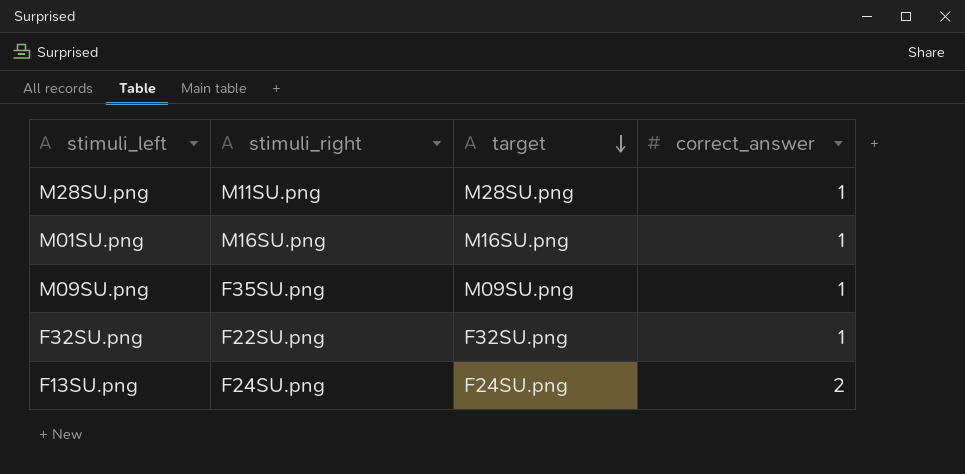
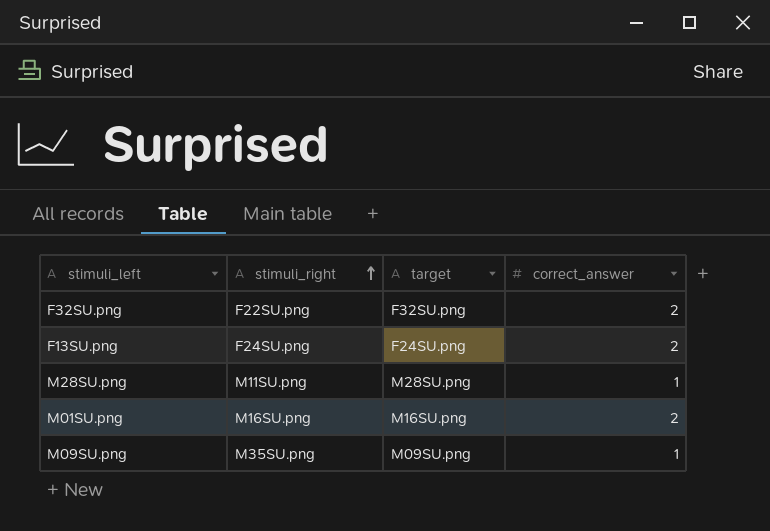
row order: target descending -> stimuli_right ascending
F32SU.png | correct_answer: 1 -> 2
M01SU.png | correct_answer: 1 -> 2
M09SU.png | stimuli_right: F35SU.png -> M35SU.png

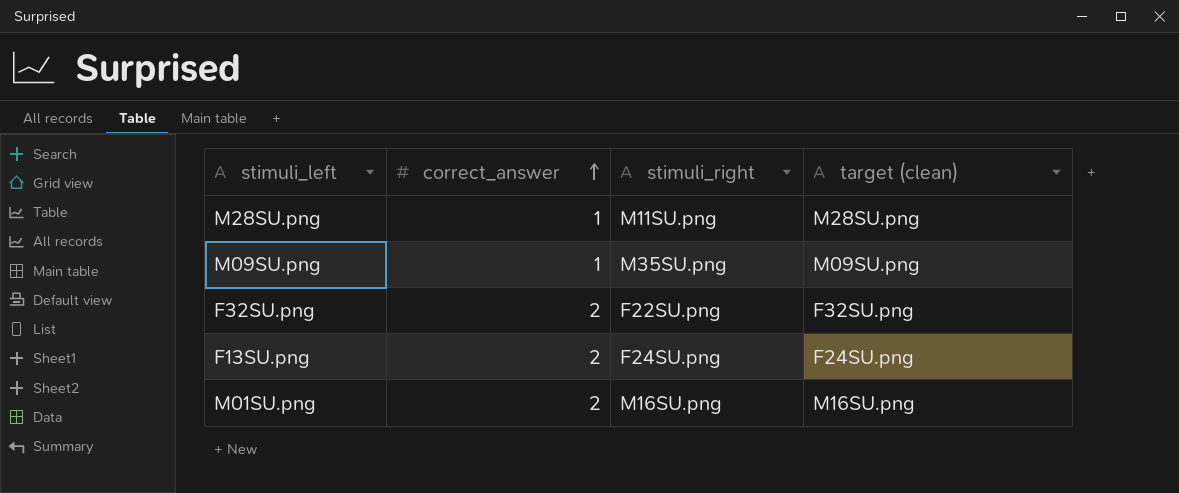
row order: stimuli_right ascending -> correct_answer ascending
column correct_answer | position: 4 -> 2
column name: target -> target (clean)

